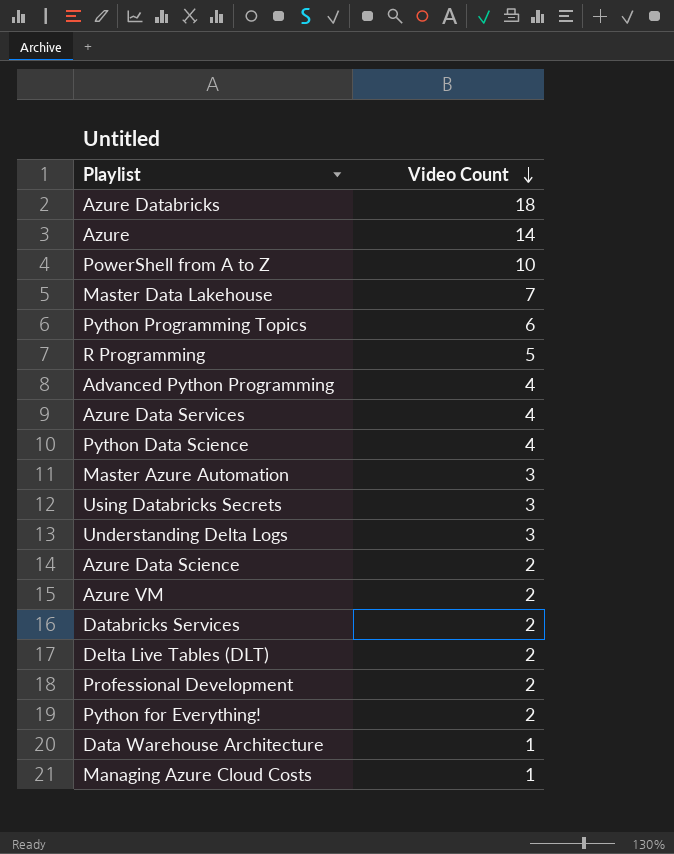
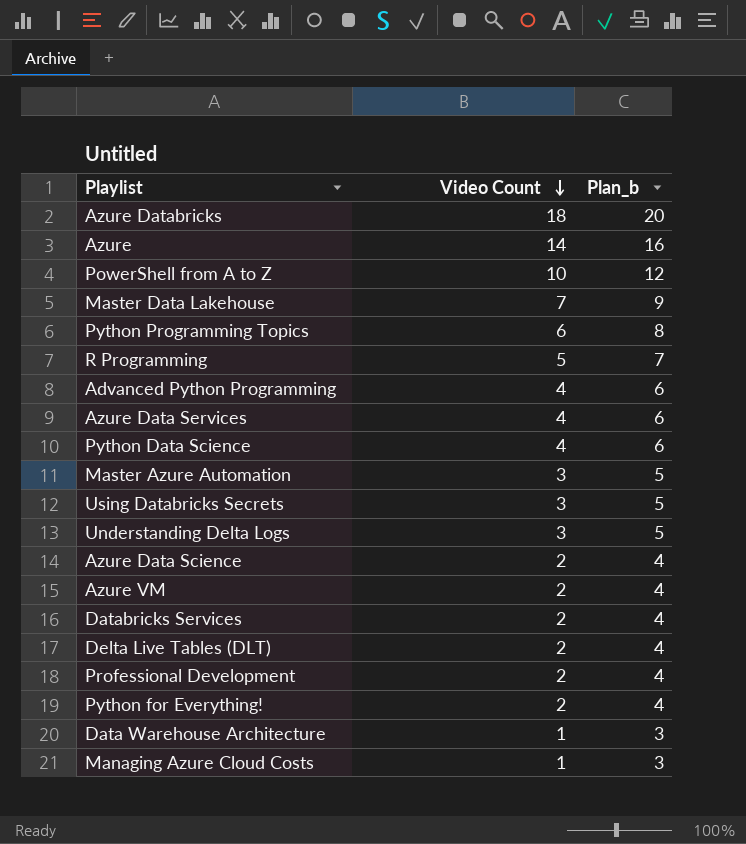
column Plan_b | formula: none -> [Video Count] + 2

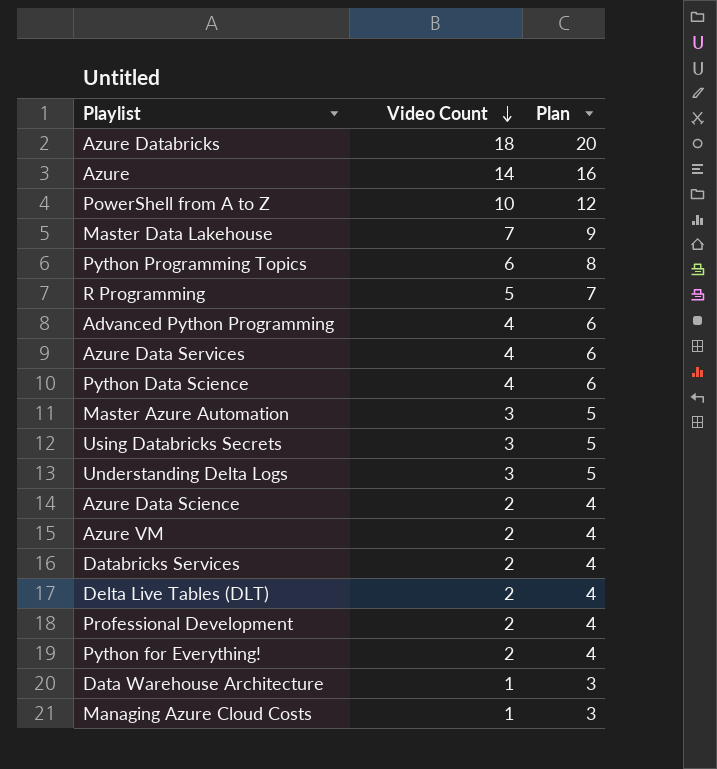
column name: Plan_b -> Plan

